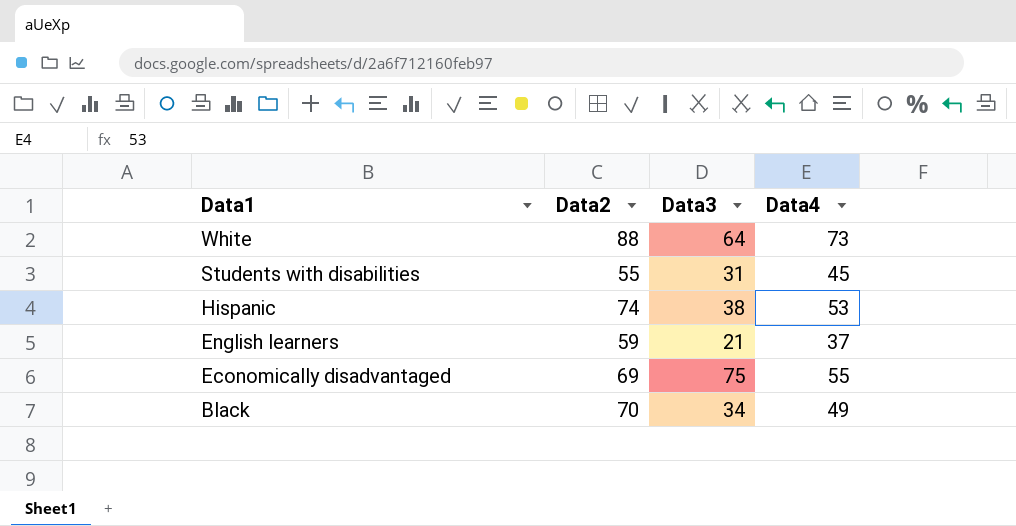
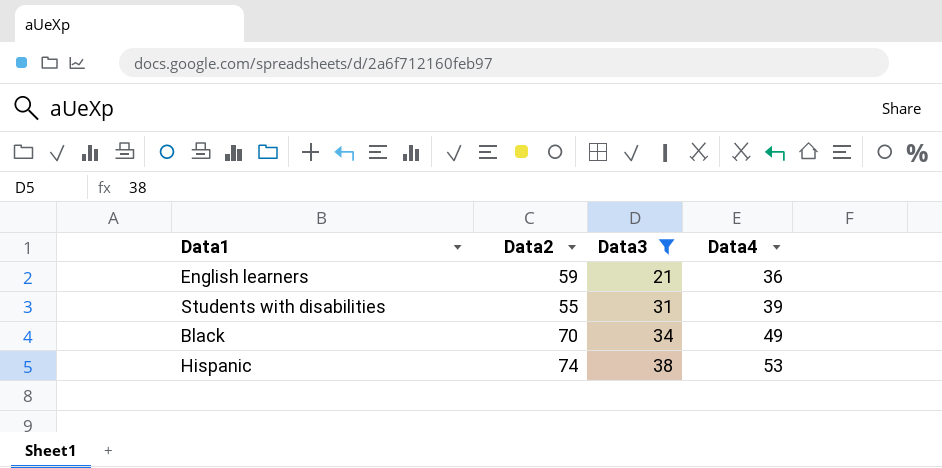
filter: none -> Data3 <= 38
row order: Data1 descending -> Data3 ascending
English learners | Data4: 37 -> 36
Students with disabilities | Data4: 45 -> 39

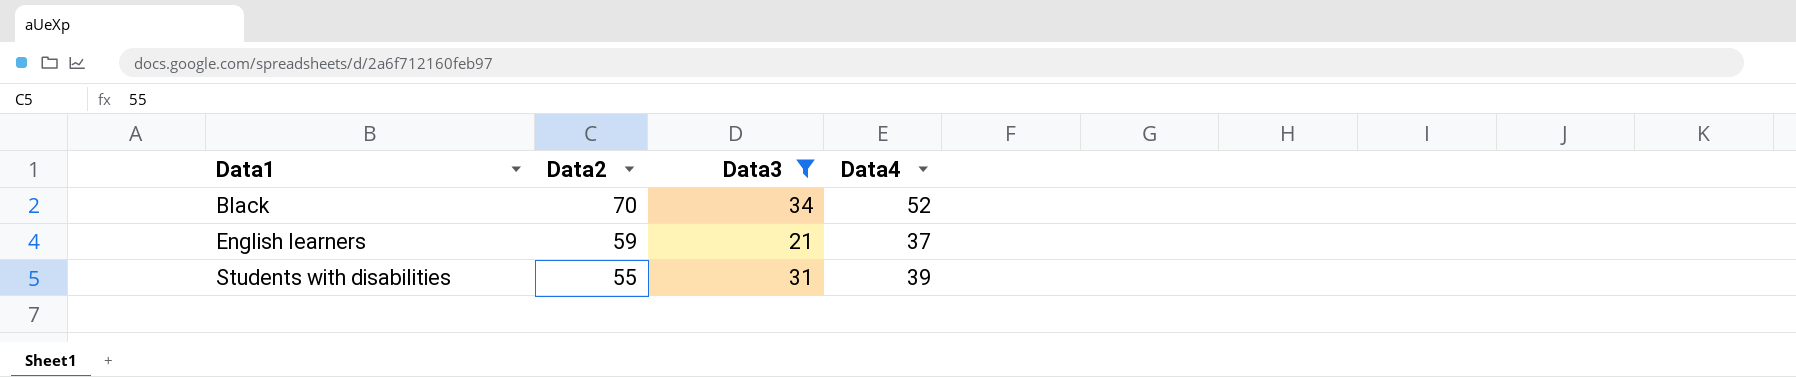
row order: Data3 ascending -> Data1 ascending
row Hispanic: 74 | 38 | 53 -> none
Black | Data4: 49 -> 52
English learners | Data4: 36 -> 37

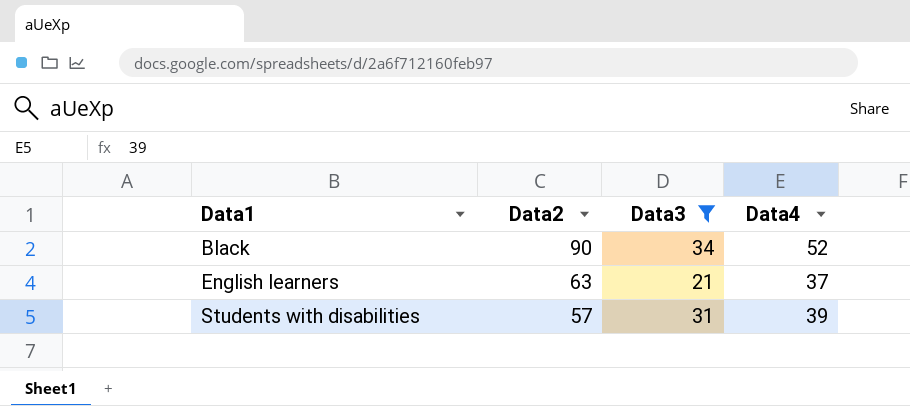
Black | Data2: 70 -> 90
English learners | Data2: 59 -> 63
Students with disabilities | Data2: 55 -> 57

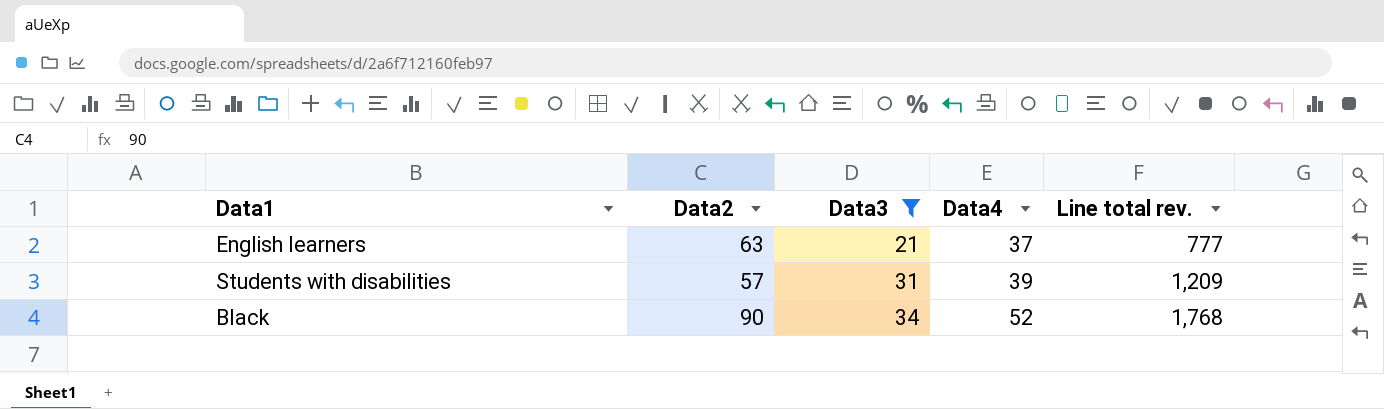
row order: Data1 ascending -> Data3 ascending
column Line total rev. | formula: none -> [Data3] * [Data4]

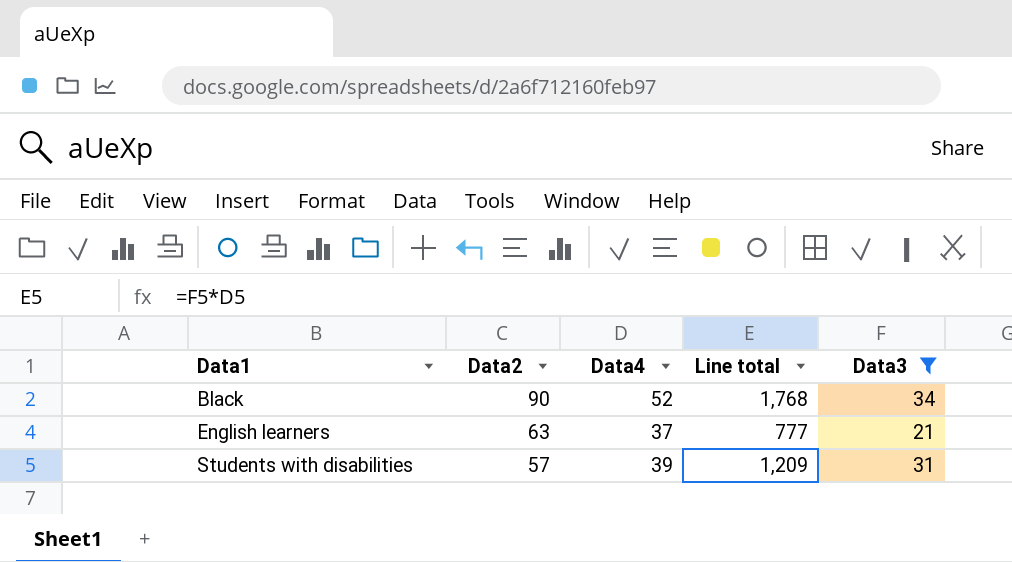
row order: Data3 ascending -> Data1 ascending
column name: Line total rev. -> Line total
column Data3 | position: 3 -> 5

